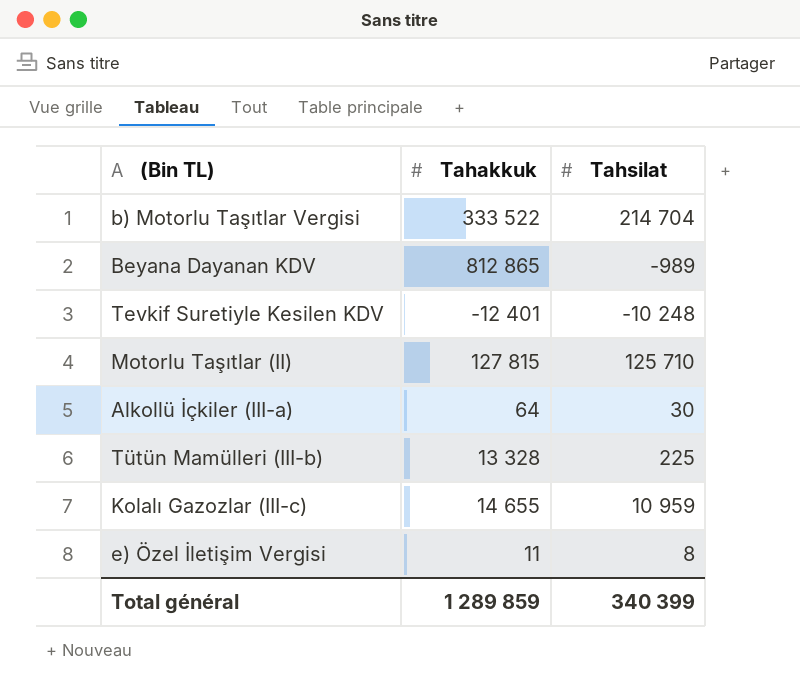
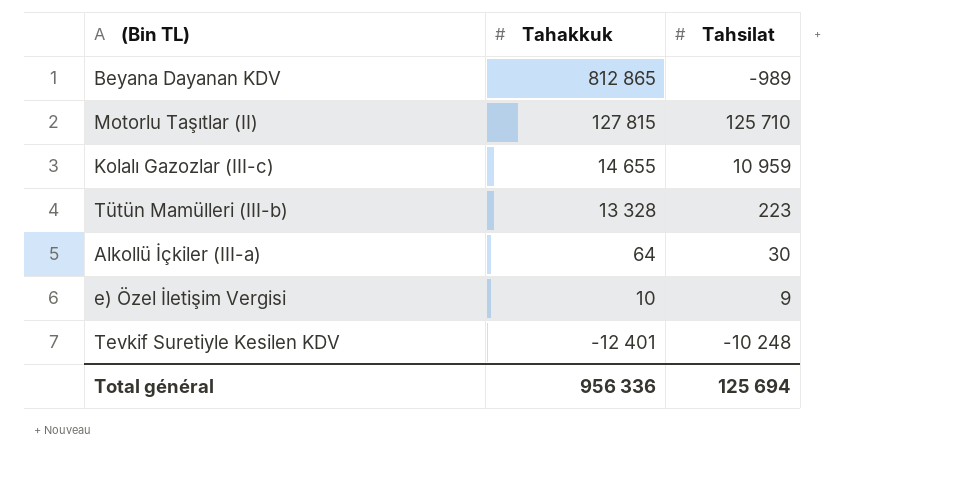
row order: none -> Tahakkuk descending
row b) Motorlu Taşıtlar Vergisi: 333 522 | 214 704 -> none
Tütün Mamülleri (III-b) | Tahsilat: 225 -> 223
e) Özel İletişim Vergisi | Tahakkuk: 11 -> 10
e) Özel İletişim Vergisi | Tahsilat: 8 -> 9
Total général | Tahakkuk: 1 289 859 -> 956 336
Total général | Tahsilat: 340 399 -> 125 694

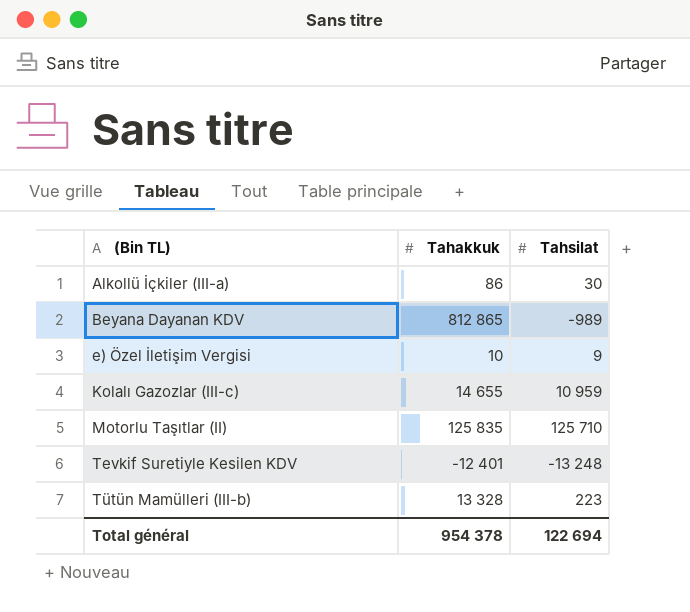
row order: Tahakkuk descending -> (Bin TL) ascending
Alkollü İçkiler (III-a) | Tahakkuk: 64 -> 86
Motorlu Taşıtlar (II) | Tahakkuk: 127 815 -> 125 835
Tevkif Suretiyle Kesilen KDV | Tahsilat: -10 248 -> -13 248
Total général | Tahakkuk: 956 336 -> 954 378
Total général | Tahsilat: 125 694 -> 122 694

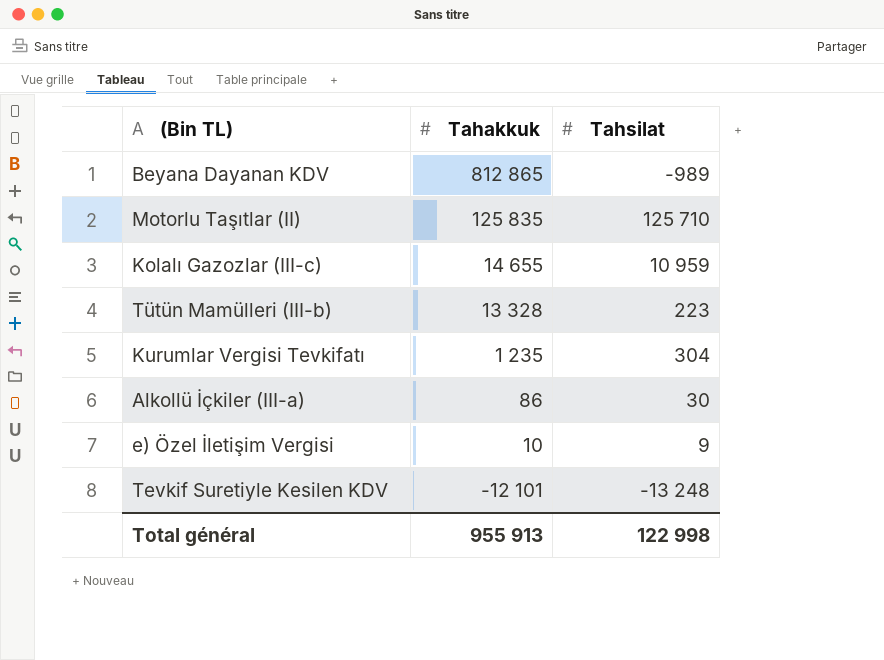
row order: (Bin TL) ascending -> Tahakkuk descending
row Kurumlar Vergisi Tevkifatı: none -> 1 235 | 304
Tevkif Suretiyle Kesilen KDV | Tahakkuk: -12 401 -> -12 101
Total général | Tahakkuk: 954 378 -> 955 913
Total général | Tahsilat: 122 694 -> 122 998

